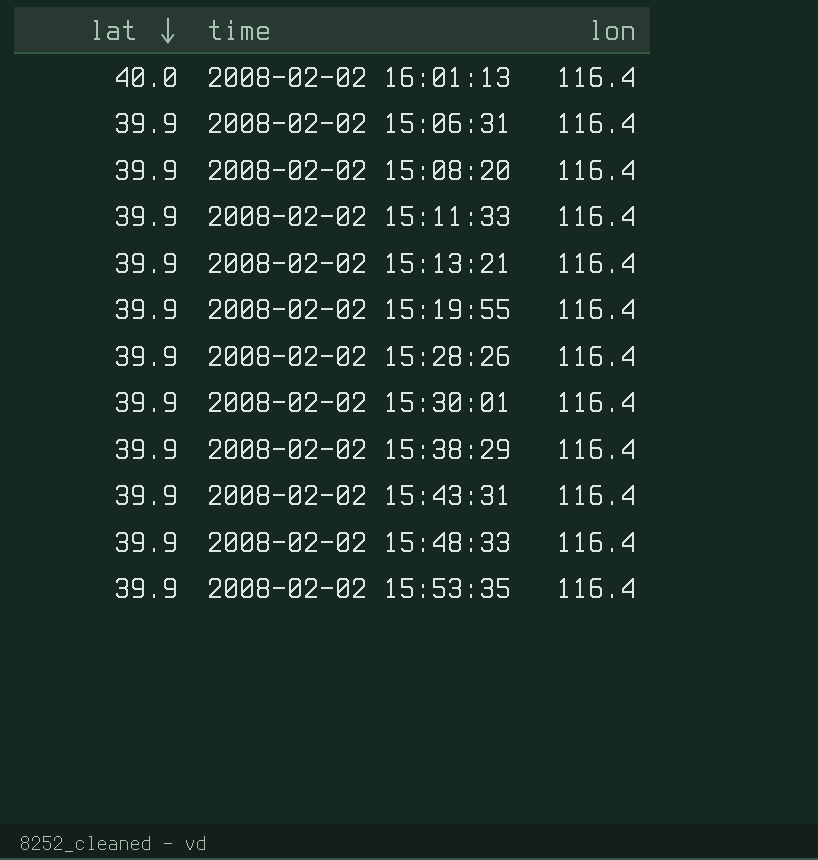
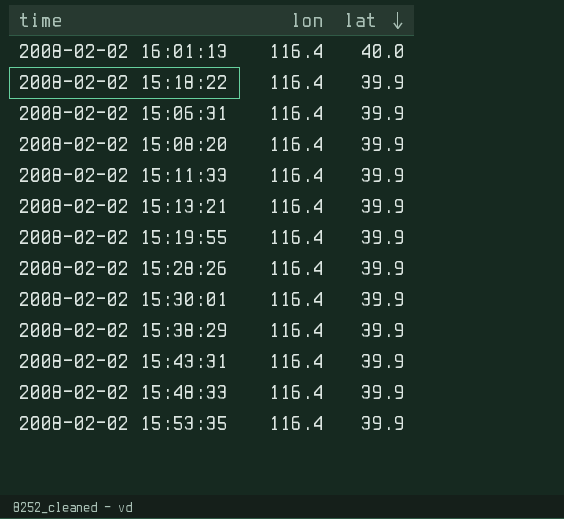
column lat | position: 1 -> 3
row 2008-02-02 15:18:22: none -> 116.4 | 39.9

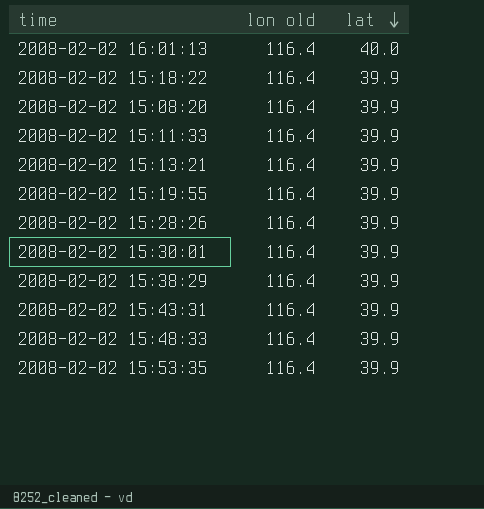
column name: lon -> lon old
row 2008-02-02 15:06:31: 116.4 | 39.9 -> none

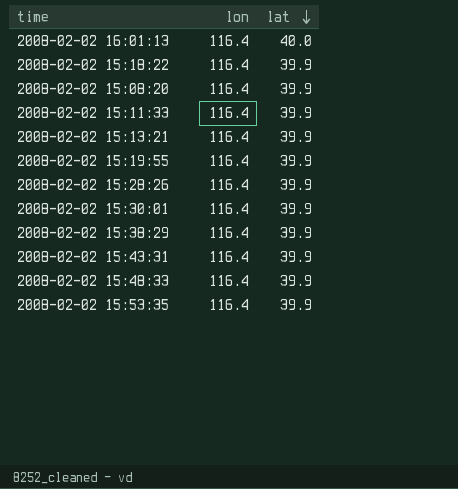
column name: lon old -> lon

